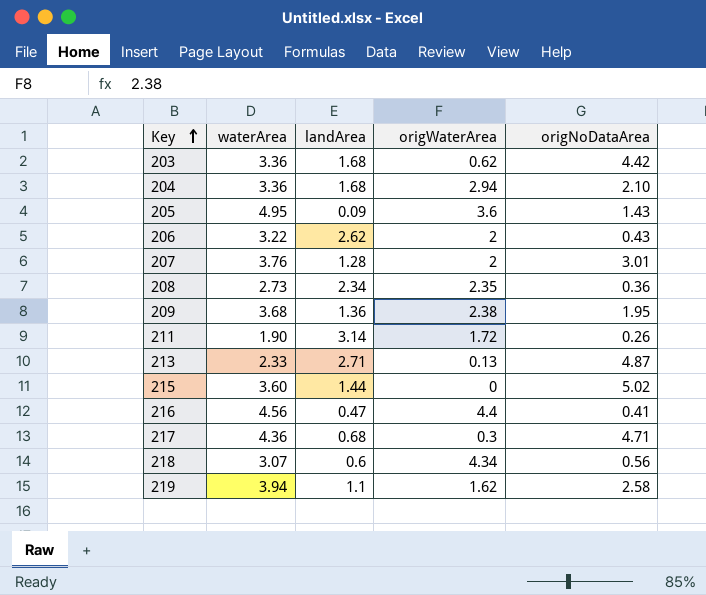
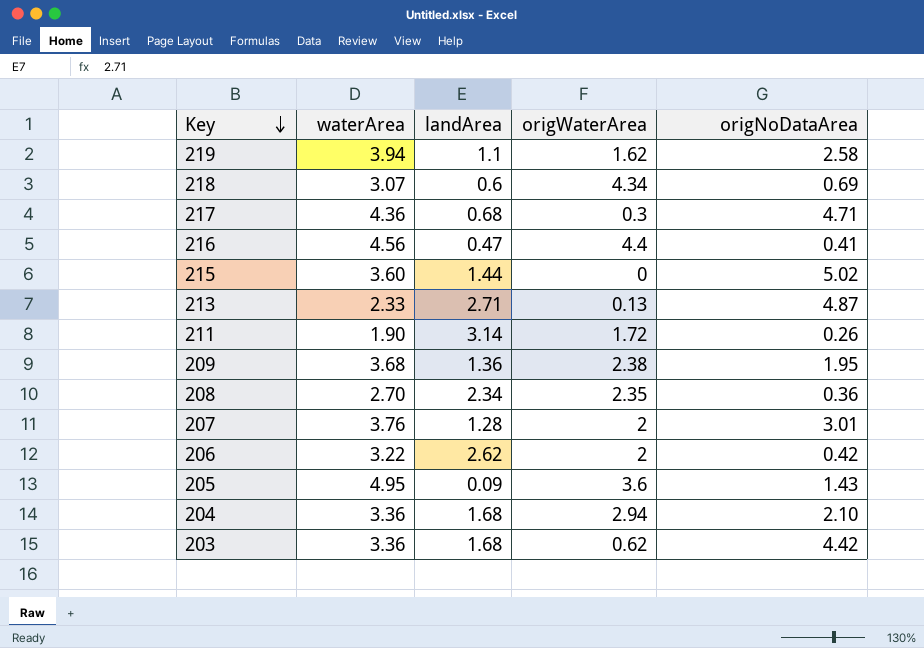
row order: Key ascending -> Key descending
218 | origNoDataArea: 0.56 -> 0.69
208 | waterArea: 2.73 -> 2.70
206 | origNoDataArea: 0.43 -> 0.42

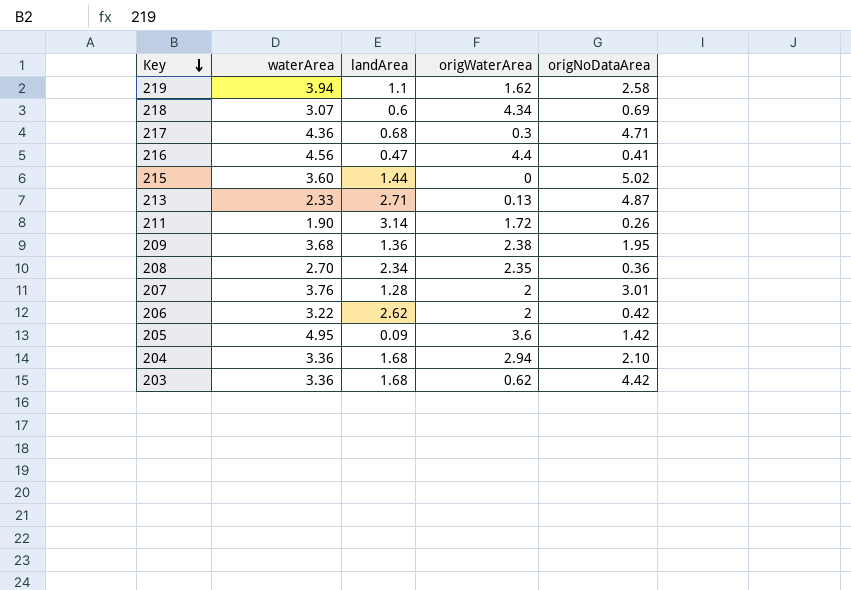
205 | origNoDataArea: 1.43 -> 1.42

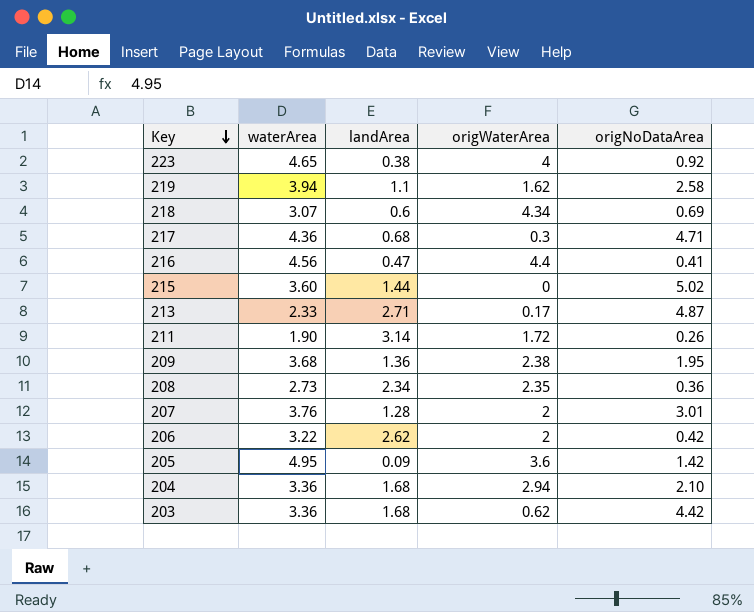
row 223: none -> 4.65 | 0.38 | 4 | 0.92
213 | origWaterArea: 0.13 -> 0.17
208 | waterArea: 2.70 -> 2.73

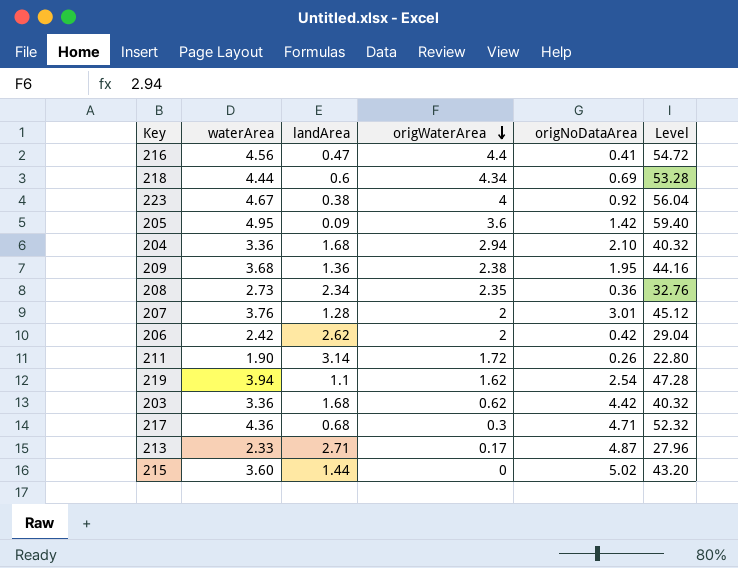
row order: Key descending -> origWaterArea descending
column Level | formula: none -> [waterArea] * 12
218 | waterArea: 3.07 -> 4.44
223 | waterArea: 4.65 -> 4.67
206 | waterArea: 3.22 -> 2.42
219 | origNoDataArea: 2.58 -> 2.54

